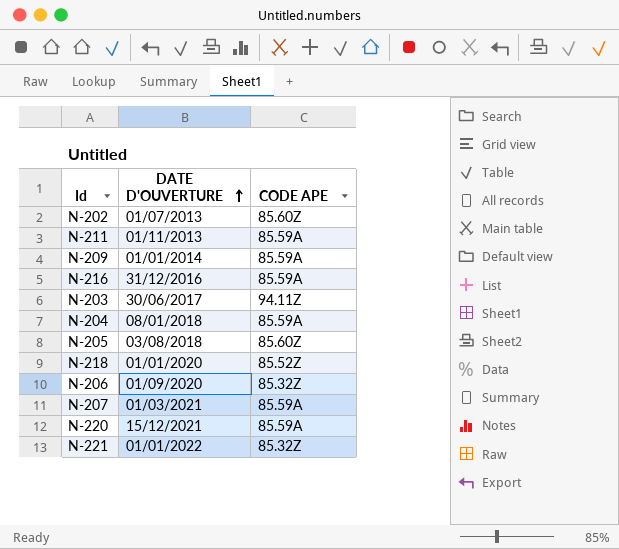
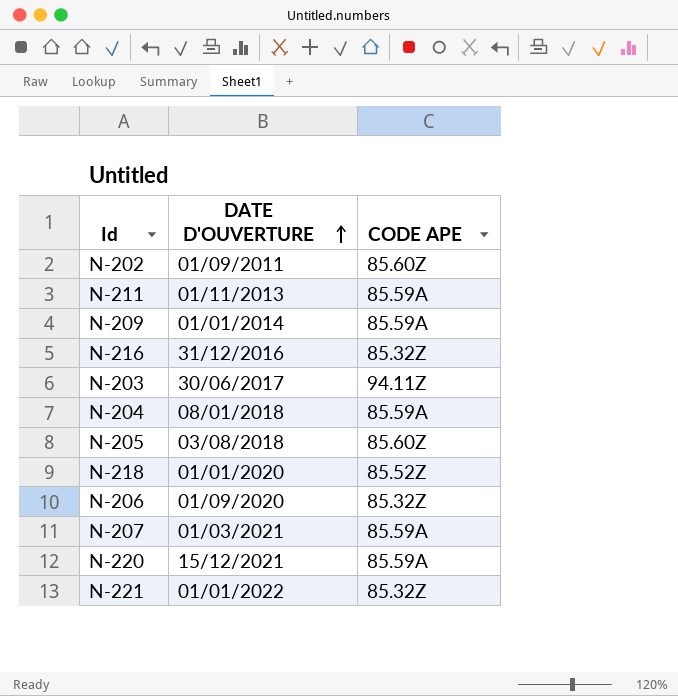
N-202 | DATE D'OUVERTURE: 01/07/2013 -> 01/09/2011
N-216 | CODE APE: 85.59A -> 85.32Z

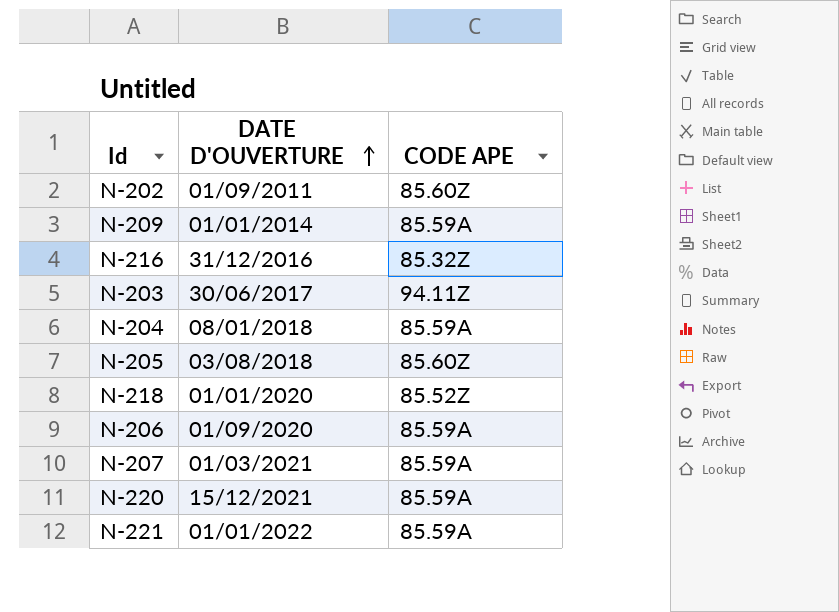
row N-211: 01/11/2013 | 85.59A -> none
N-206 | CODE APE: 85.32Z -> 85.59A
N-221 | CODE APE: 85.32Z -> 85.59A

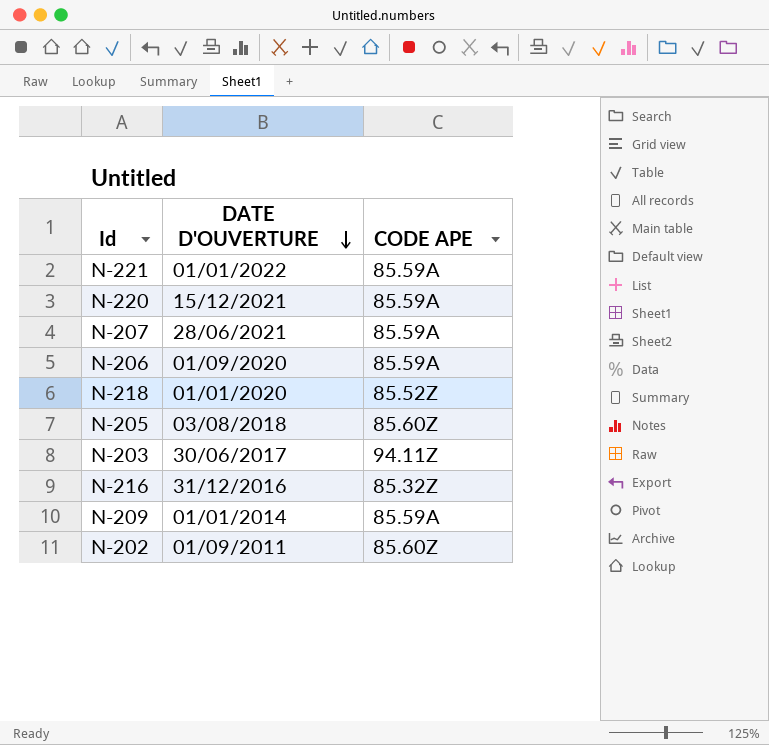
row order: DATE D'OUVERTURE ascending -> DATE D'OUVERTURE descending
row N-204: 08/01/2018 | 85.59A -> none
N-207 | DATE D'OUVERTURE: 01/03/2021 -> 28/06/2021

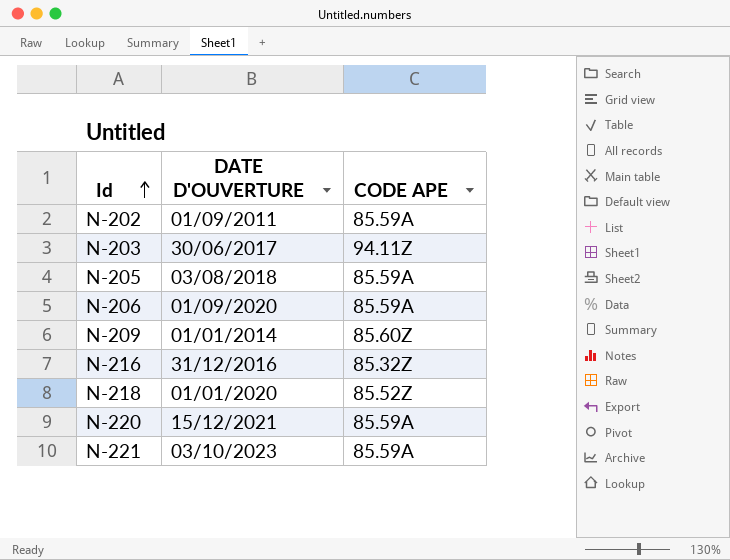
row order: DATE D'OUVERTURE descending -> Id ascending
row N-207: 28/06/2021 | 85.59A -> none
N-202 | CODE APE: 85.60Z -> 85.59A
N-205 | CODE APE: 85.60Z -> 85.59A
N-209 | CODE APE: 85.59A -> 85.60Z
N-221 | DATE D'OUVERTURE: 01/01/2022 -> 03/10/2023

